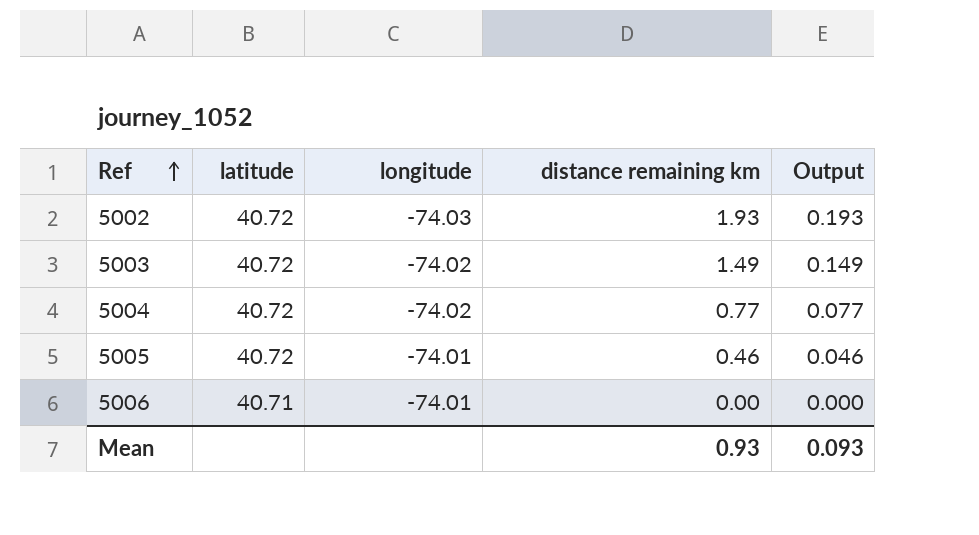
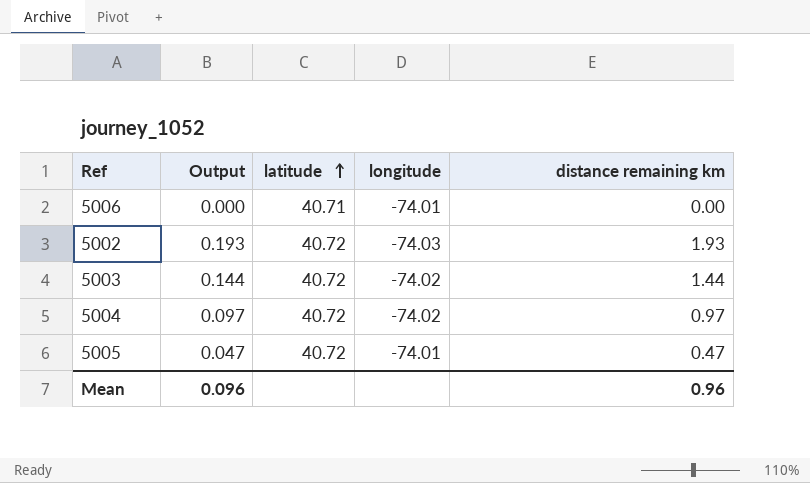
row order: Ref ascending -> latitude ascending
column Output | position: 5 -> 2
5003 | Output: 0.149 -> 0.144
5003 | distance remaining km: 1.49 -> 1.44
5004 | Output: 0.077 -> 0.097
5004 | distance remaining km: 0.77 -> 0.97
5005 | Output: 0.046 -> 0.047
5005 | distance remaining km: 0.46 -> 0.47
Mean | Output: 0.093 -> 0.096
Mean | distance remaining km: 0.93 -> 0.96

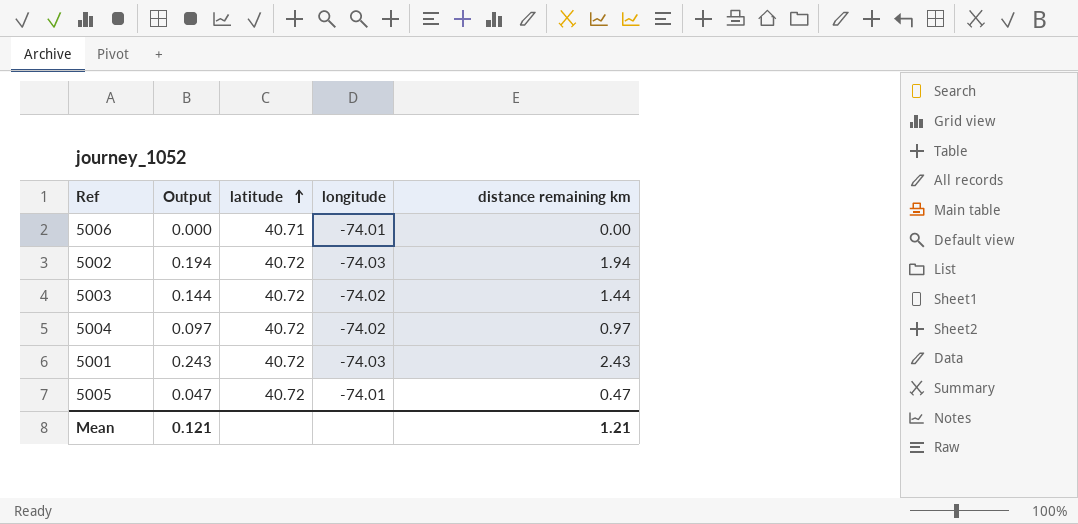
5002 | Output: 0.193 -> 0.194
5002 | distance remaining km: 1.93 -> 1.94
row 5001: none -> 0.243 | 40.72 | -74.03 | 2.43
Mean | Output: 0.096 -> 0.121
Mean | distance remaining km: 0.96 -> 1.21

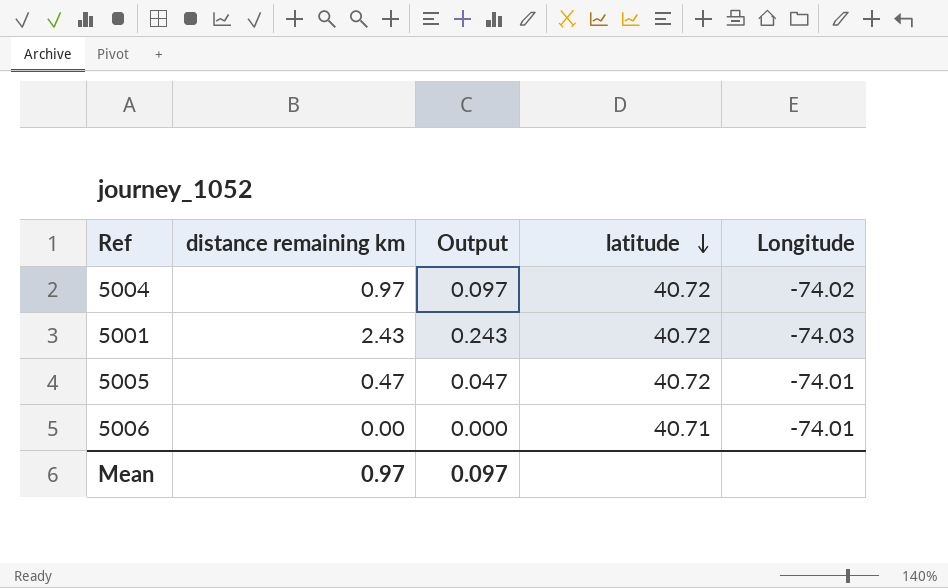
row order: latitude ascending -> latitude descending
column distance remaining km | position: 5 -> 2
column name: longitude -> Longitude
row 5002: 0.194 | 40.72 | -74.03 | 1.94 -> none
row 5003: 0.144 | 40.72 | -74.02 | 1.44 -> none
Mean | distance remaining km: 1.21 -> 0.97
Mean | Output: 0.121 -> 0.097

